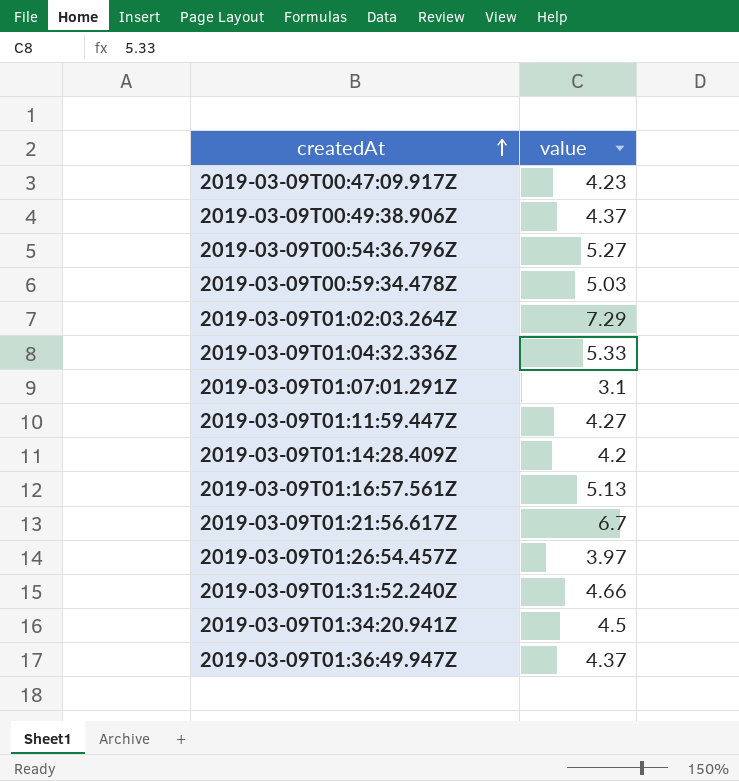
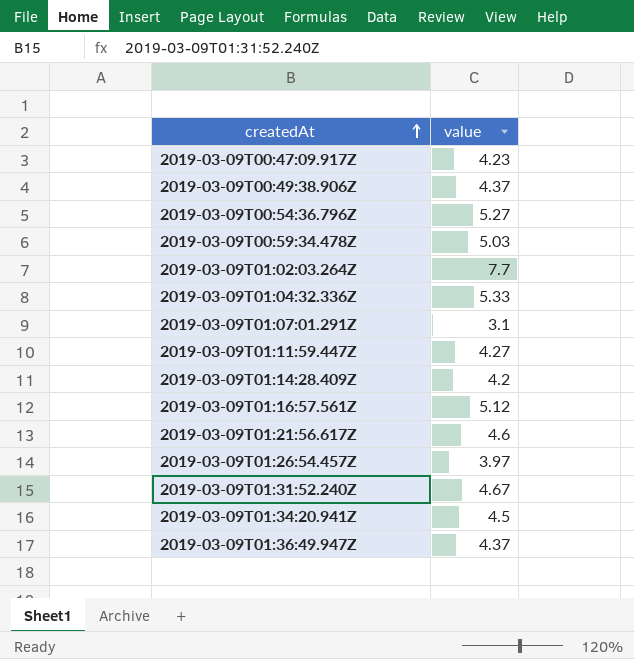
2019-03-09T01:02:03.264Z | value: 7.29 -> 7.7
2019-03-09T01:16:57.561Z | value: 5.13 -> 5.12
2019-03-09T01:21:56.617Z | value: 6.7 -> 4.6
2019-03-09T01:31:52.240Z | value: 4.66 -> 4.67

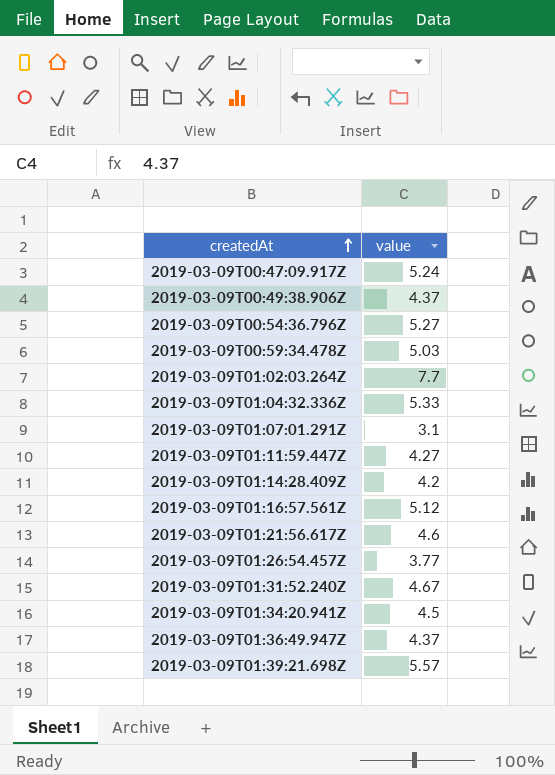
2019-03-09T00:47:09.917Z | value: 4.23 -> 5.24
2019-03-09T01:26:54.457Z | value: 3.97 -> 3.77
row 2019-03-09T01:39:21.698Z: none -> 5.57

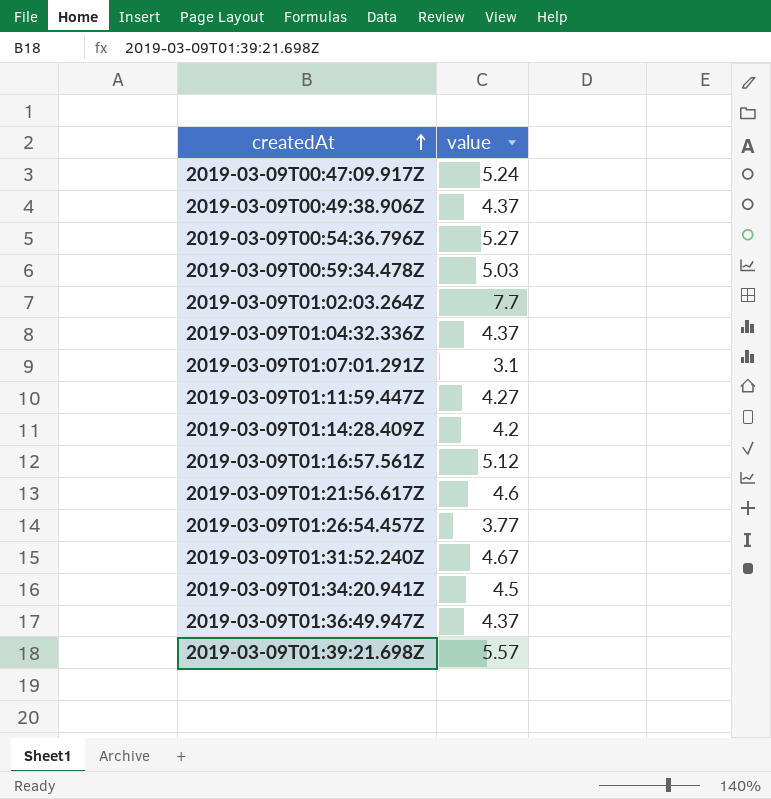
2019-03-09T01:04:32.336Z | value: 5.33 -> 4.37

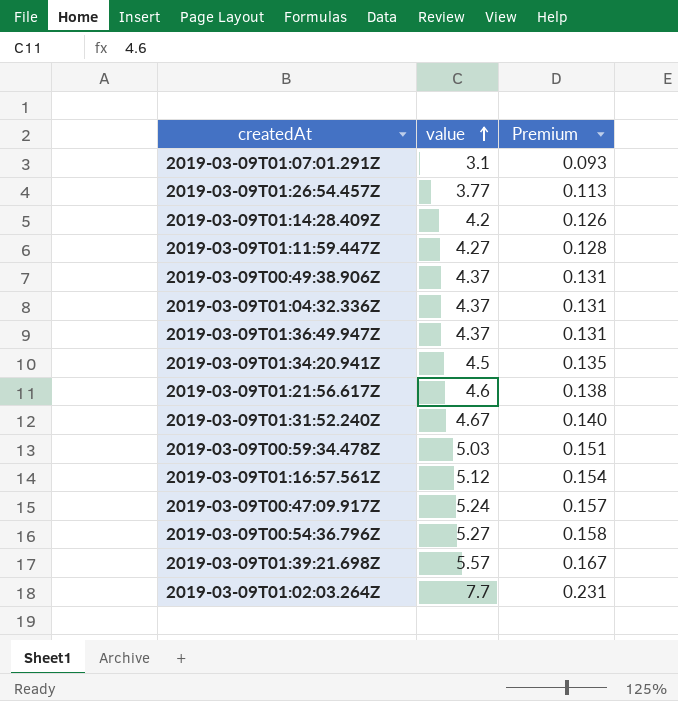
row order: createdAt ascending -> value ascending
column Premium | formula: none -> [value] * 0.03

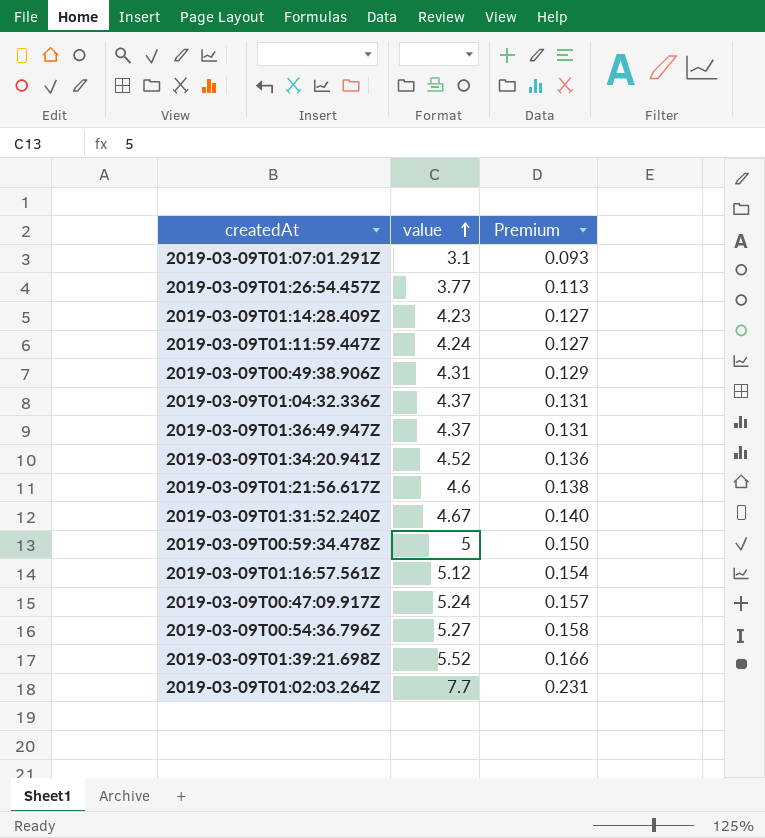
2019-03-09T01:14:28.409Z | value: 4.2 -> 4.23
2019-03-09T01:14:28.409Z | Premium: 0.126 -> 0.127
2019-03-09T01:11:59.447Z | value: 4.27 -> 4.24
2019-03-09T01:11:59.447Z | Premium: 0.128 -> 0.127
2019-03-09T00:49:38.906Z | value: 4.37 -> 4.31
2019-03-09T00:49:38.906Z | Premium: 0.131 -> 0.129
2019-03-09T01:34:20.941Z | value: 4.5 -> 4.52
2019-03-09T01:34:20.941Z | Premium: 0.135 -> 0.136
2019-03-09T00:59:34.478Z | value: 5.03 -> 5
2019-03-09T00:59:34.478Z | Premium: 0.151 -> 0.150
2019-03-09T01:39:21.698Z | value: 5.57 -> 5.52
2019-03-09T01:39:21.698Z | Premium: 0.167 -> 0.166

